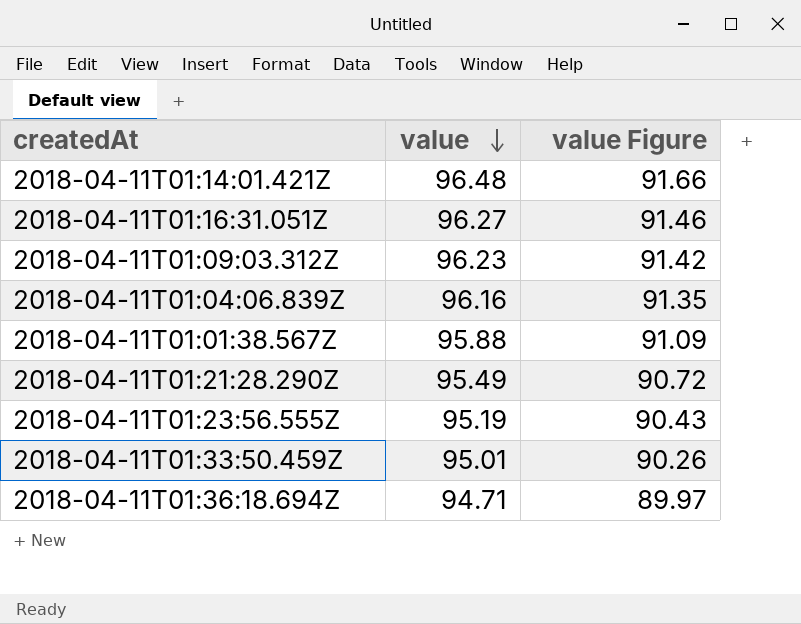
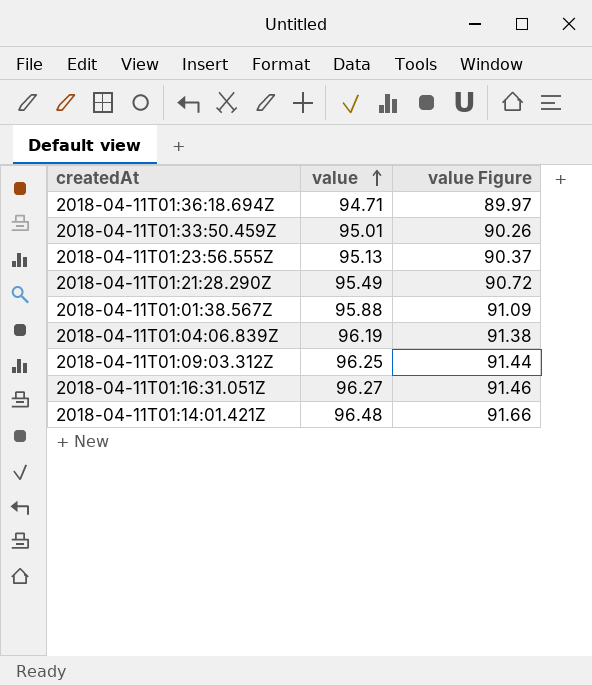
row order: value descending -> value ascending
2018-04-11T01:23:56.555Z | value: 95.19 -> 95.13
2018-04-11T01:23:56.555Z | value Figure: 90.43 -> 90.37
2018-04-11T01:04:06.839Z | value: 96.16 -> 96.19
2018-04-11T01:04:06.839Z | value Figure: 91.35 -> 91.38
2018-04-11T01:09:03.312Z | value: 96.23 -> 96.25
2018-04-11T01:09:03.312Z | value Figure: 91.42 -> 91.44

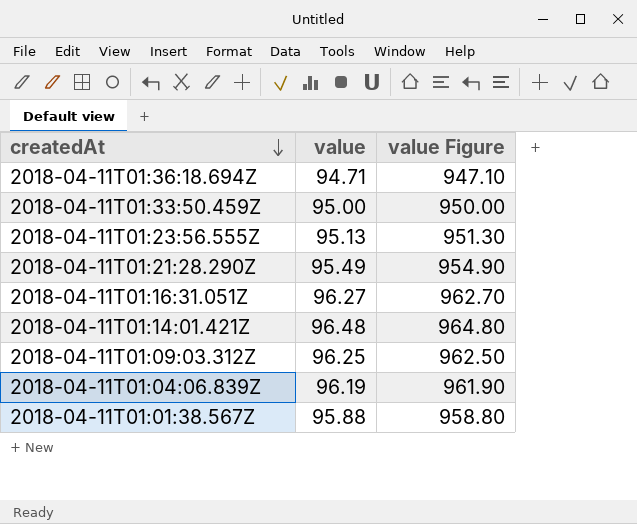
row order: value ascending -> createdAt descending
column value Figure | formula: [value] * 0.95 -> [value] * 10
2018-04-11T01:33:50.459Z | value: 95.01 -> 95.00

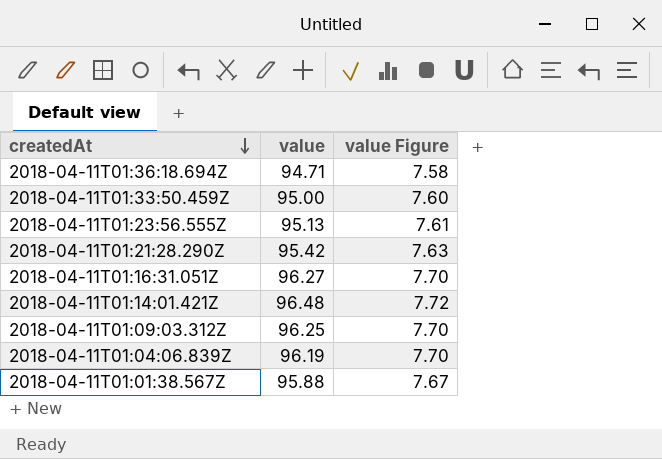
column value Figure | formula: [value] * 10 -> [value] * 0.08
2018-04-11T01:21:28.290Z | value: 95.49 -> 95.42

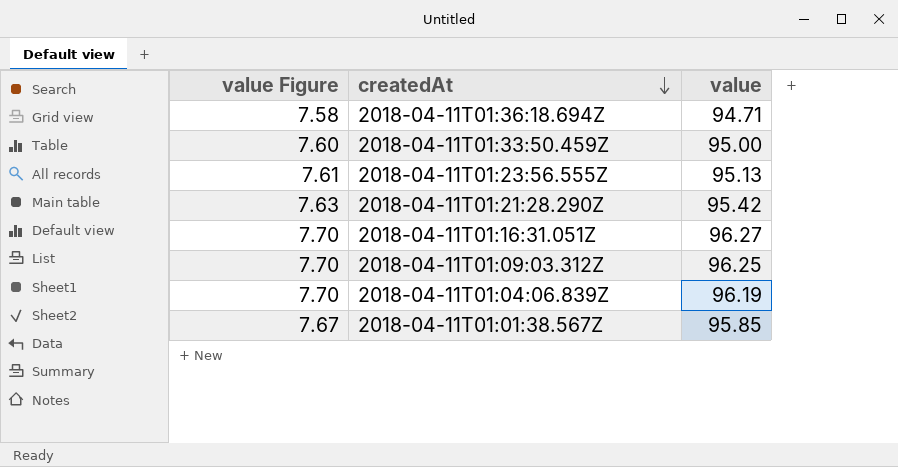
column value Figure | position: 3 -> 1
row 2018-04-11T01:14:01.421Z: 96.48 | 7.72 -> none
2018-04-11T01:01:38.567Z | value: 95.88 -> 95.85

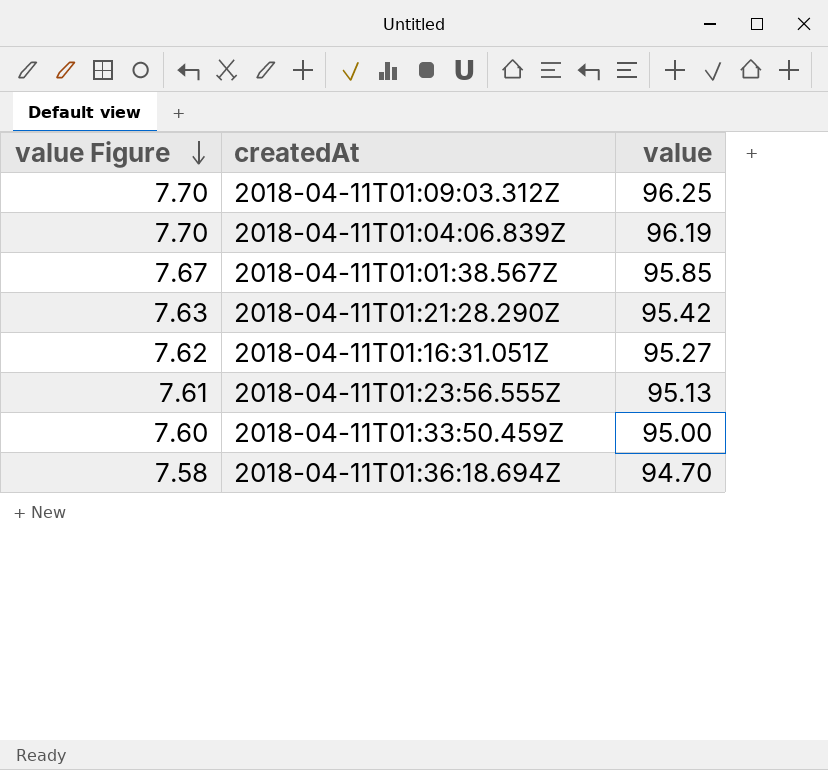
row order: createdAt descending -> value Figure descending
2018-04-11T01:16:31.051Z | value Figure: 7.70 -> 7.62
2018-04-11T01:16:31.051Z | value: 96.27 -> 95.27
2018-04-11T01:36:18.694Z | value: 94.71 -> 94.70

